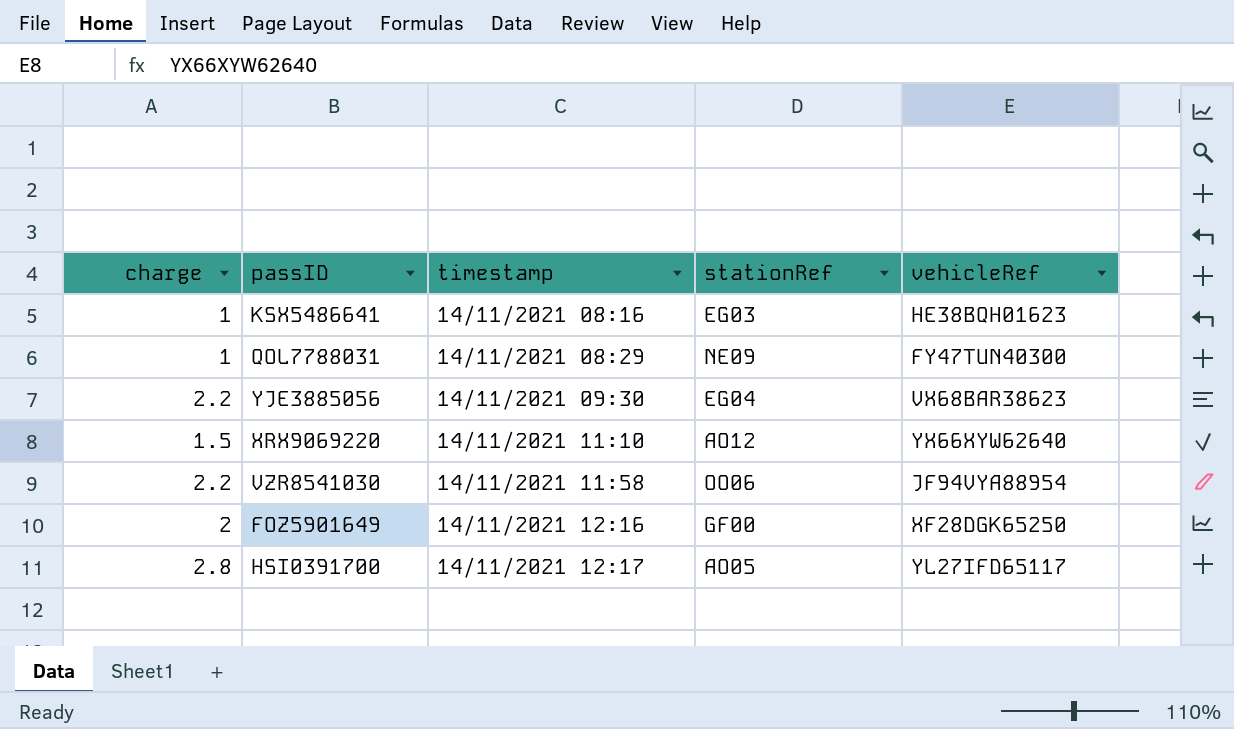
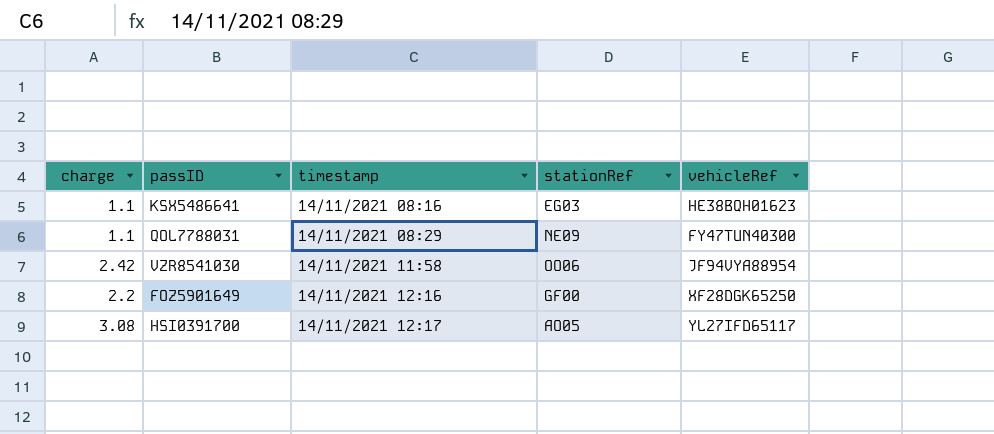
row YJE3885056: 2.2 | 14/11/2021 09:30 | EG04 | VX68BAR38623 -> none
row XRX9069220: 1.5 | 14/11/2021 11:10 | AO12 | YX66XYW62640 -> none
KSX5486641 | charge: 1 -> 1.1
QOL7788031 | charge: 1 -> 1.1
VZR8541030 | charge: 2.2 -> 2.42
FOZ5901649 | charge: 2 -> 2.2
HSI0391700 | charge: 2.8 -> 3.08

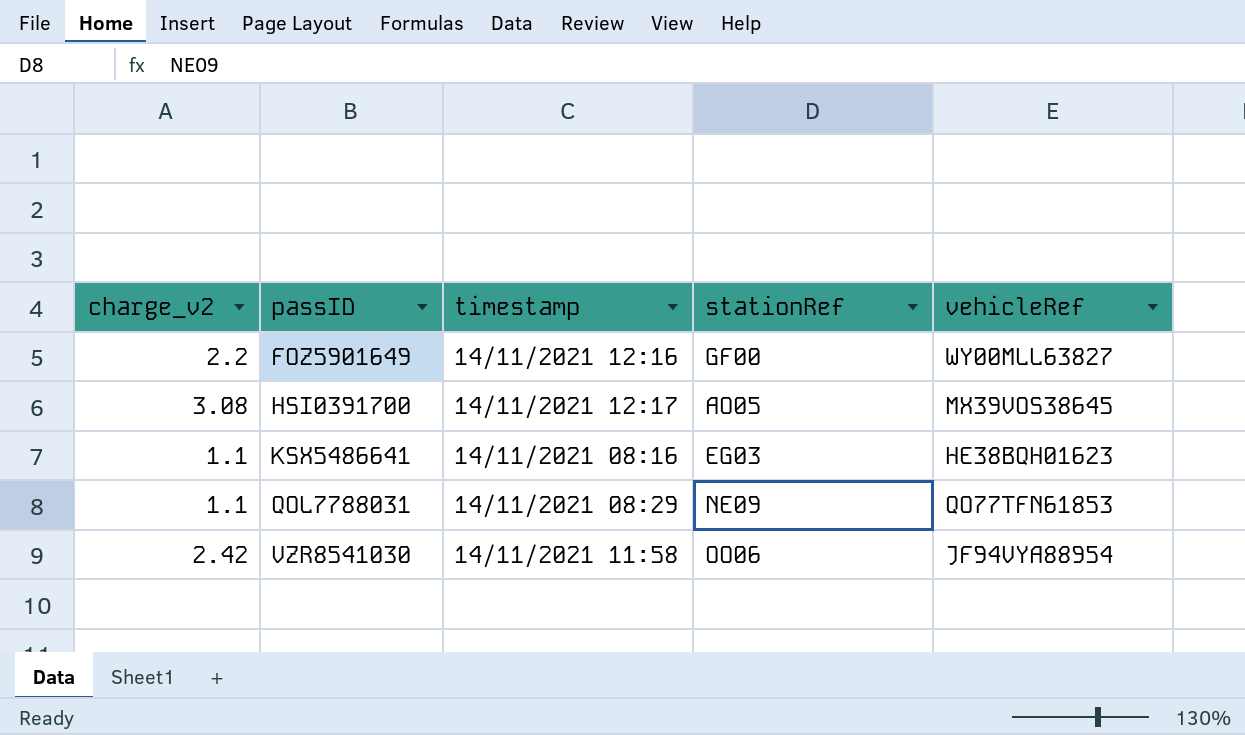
row order: timestamp ascending -> passID ascending
column name: charge -> charge_v2
FOZ5901649 | vehicleRef: XF28DGK65250 -> WY00MLL63827
HSI0391700 | vehicleRef: YL27IFD65117 -> MX39VOS38645
QOL7788031 | vehicleRef: FY47TUN40300 -> QO77TFN61853

